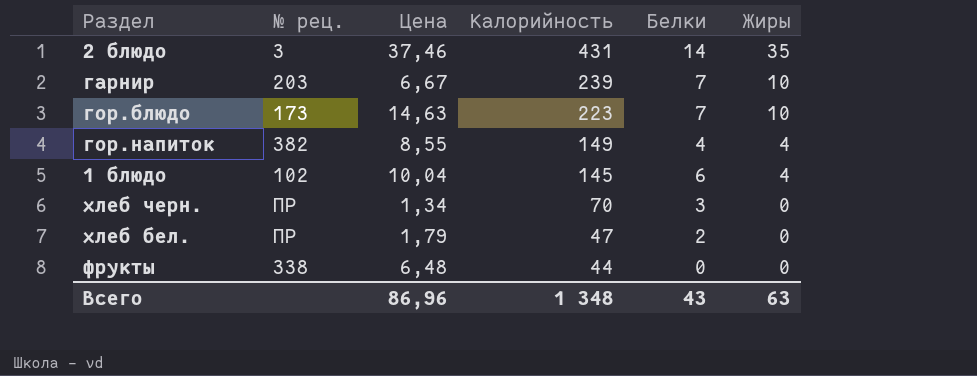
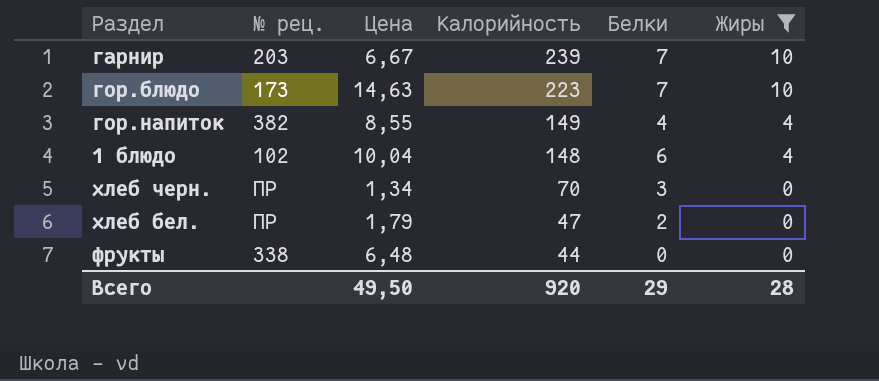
filter: none -> Жиры != 35
1 блюдо | Калорийность: 145 -> 148
Всего | Цена: 86,96 -> 49,50
Всего | Калорийность: 1 348 -> 920
Всего | Белки: 43 -> 29
Всего | Жиры: 63 -> 28

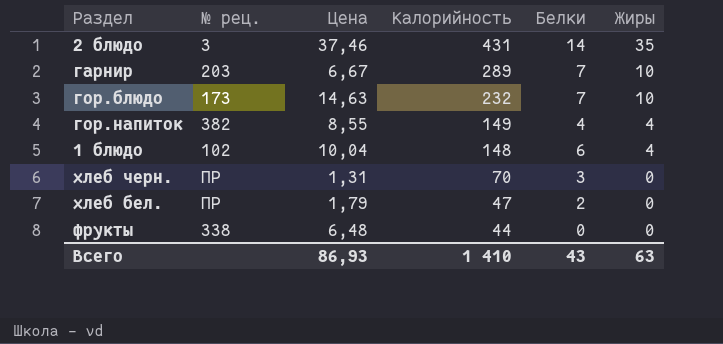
filter: Жиры != 35 -> none
гарнир | Калорийность: 239 -> 289
гор.блюдо | Калорийность: 223 -> 232
хлеб черн. | Цена: 1,34 -> 1,31
Всего | Цена: 49,50 -> 86,93
Всего | Калорийность: 920 -> 1 410
Всего | Белки: 29 -> 43
Всего | Жиры: 28 -> 63

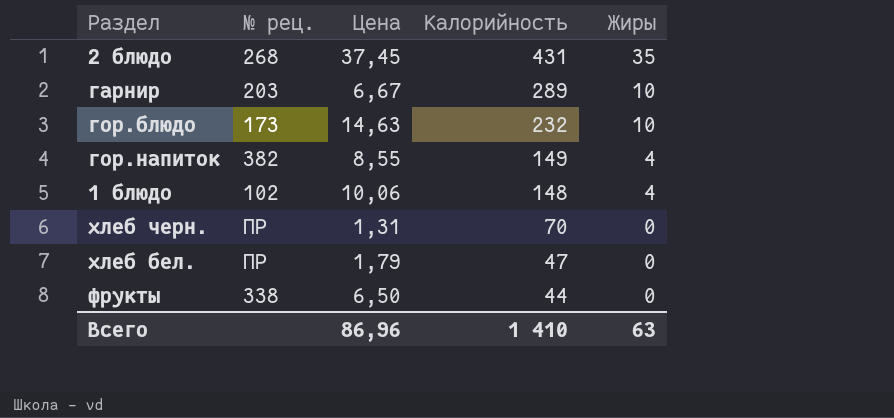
column Белки | position: 5 -> none
2 блюдо | № рец.: 3 -> 268
2 блюдо | Цена: 37,46 -> 37,45
1 блюдо | Цена: 10,04 -> 10,06
фрукты | Цена: 6,48 -> 6,50
Всего | Цена: 86,93 -> 86,96

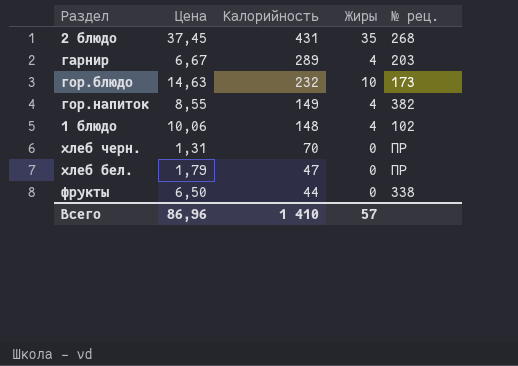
column № рец. | position: 2 -> 5
гарнир | Жиры: 10 -> 4
Всего | Жиры: 63 -> 57

